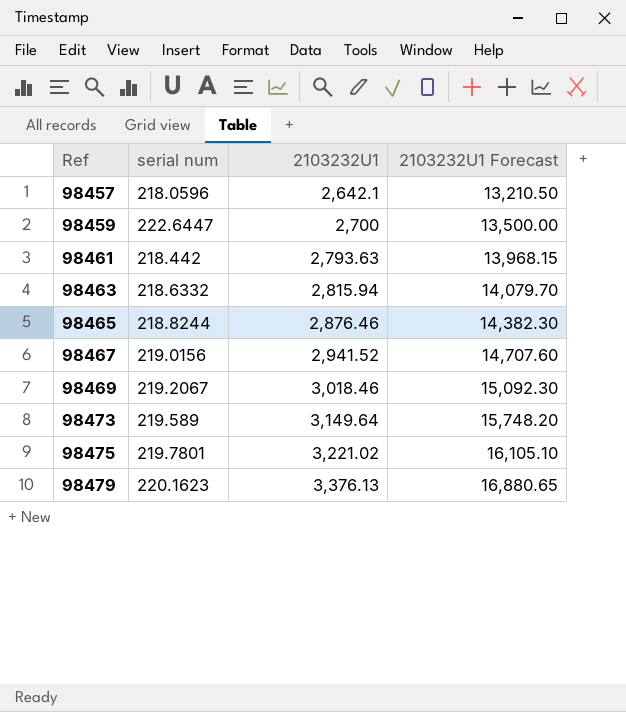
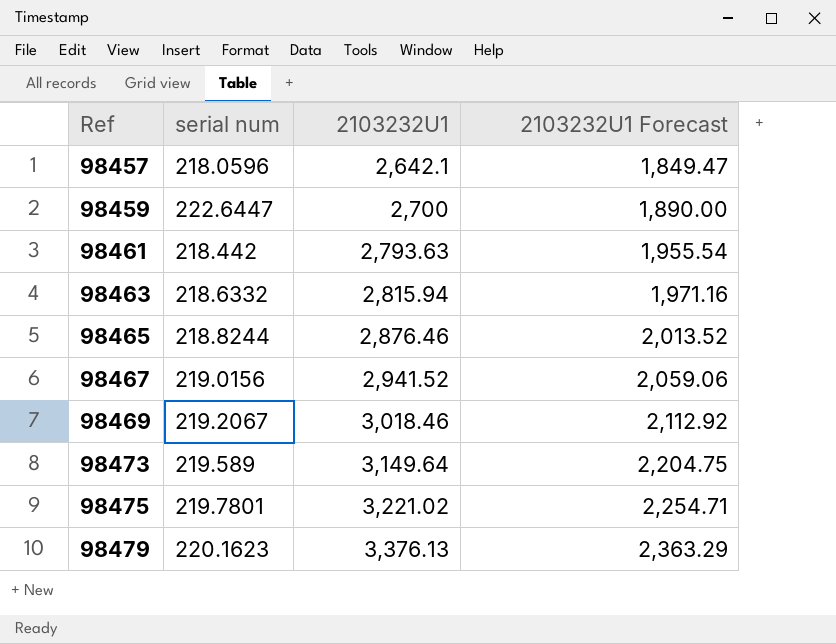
column 2103232U1 Forecast | formula: [2103232U1] * 5 -> [2103232U1] * 0.7

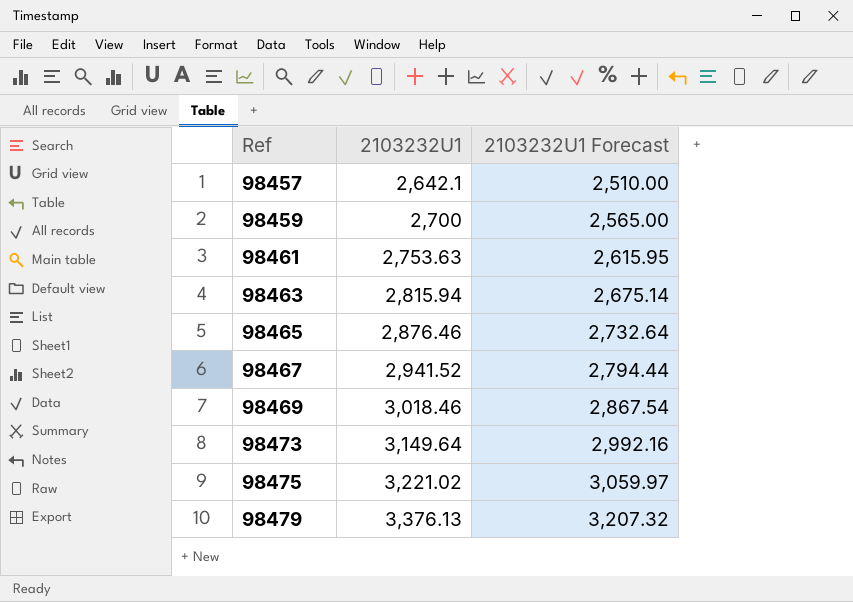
column serial num | position: 2 -> none
column 2103232U1 Forecast | formula: [2103232U1] * 0.7 -> [2103232U1] * 0.95
98461 | 2103232U1: 2,793.63 -> 2,753.63

